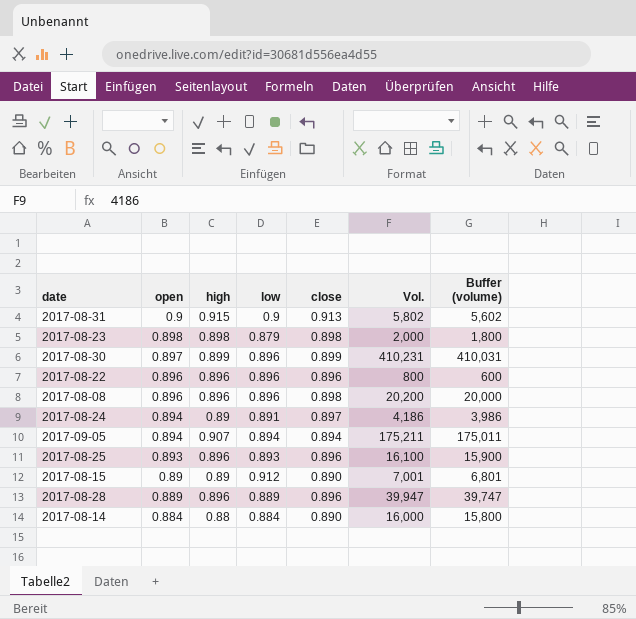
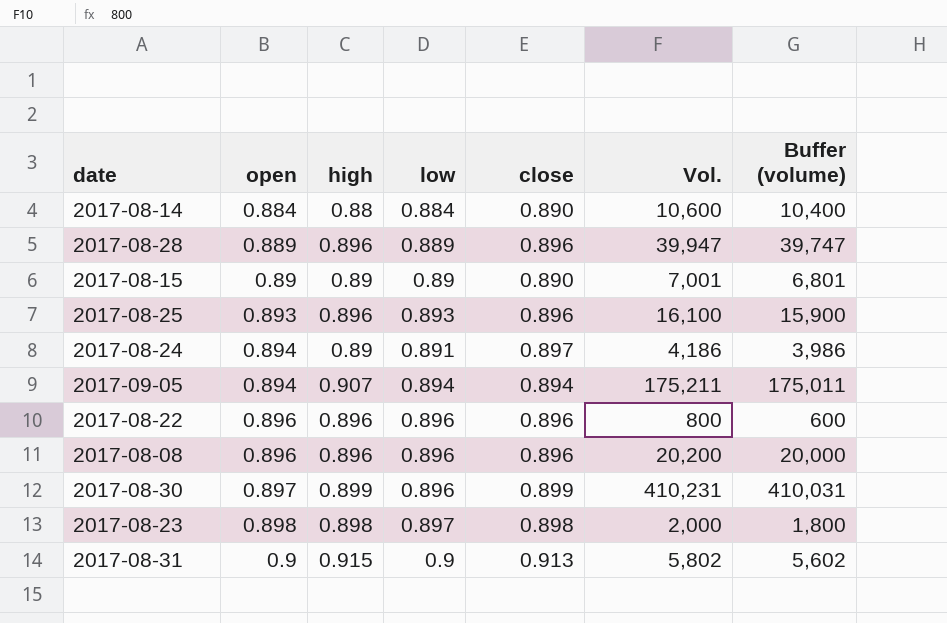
row order: open descending -> open ascending
2017-08-14 | Vol.: 16,000 -> 10,600
2017-08-14 | Buffer (volume): 15,800 -> 10,400
2017-08-15 | low: 0.912 -> 0.89
2017-08-08 | close: 0.898 -> 0.896
2017-08-23 | low: 0.879 -> 0.897

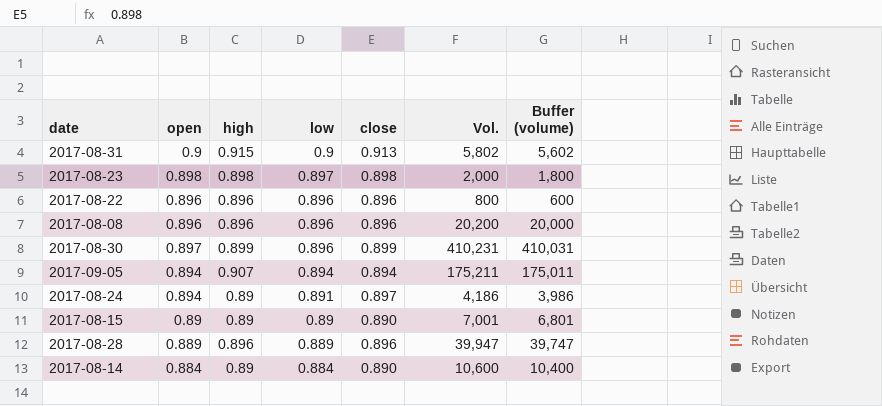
row order: open ascending -> low descending
row 2017-08-25: 0.893 | 0.896 | 0.893 | 0.896 | 16,100 | 15,900 -> none
2017-08-14 | high: 0.88 -> 0.89

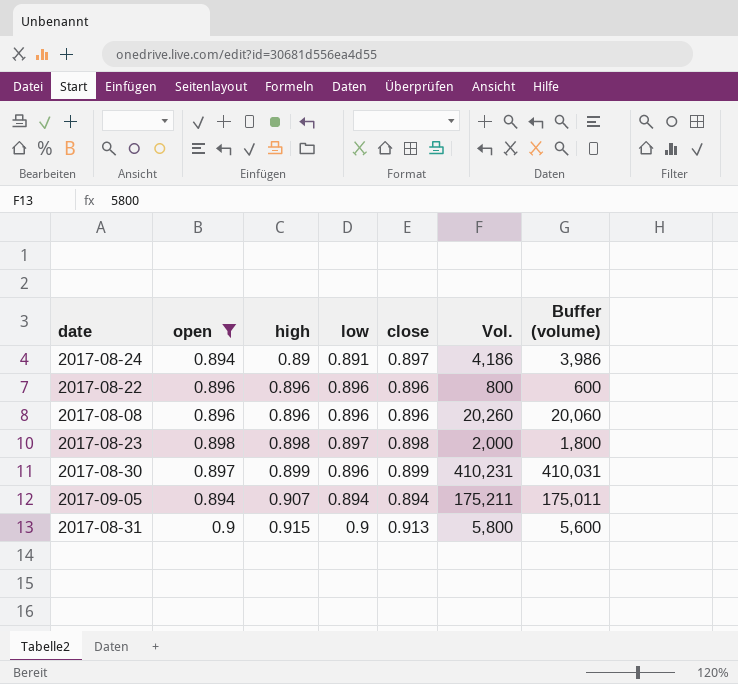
filter: none -> open >= 0.894
row order: low descending -> high ascending
2017-08-08 | Vol.: 20,200 -> 20,260
2017-08-08 | Buffer (volume): 20,000 -> 20,060
2017-08-31 | Vol.: 5,802 -> 5,800
2017-08-31 | Buffer (volume): 5,602 -> 5,600

